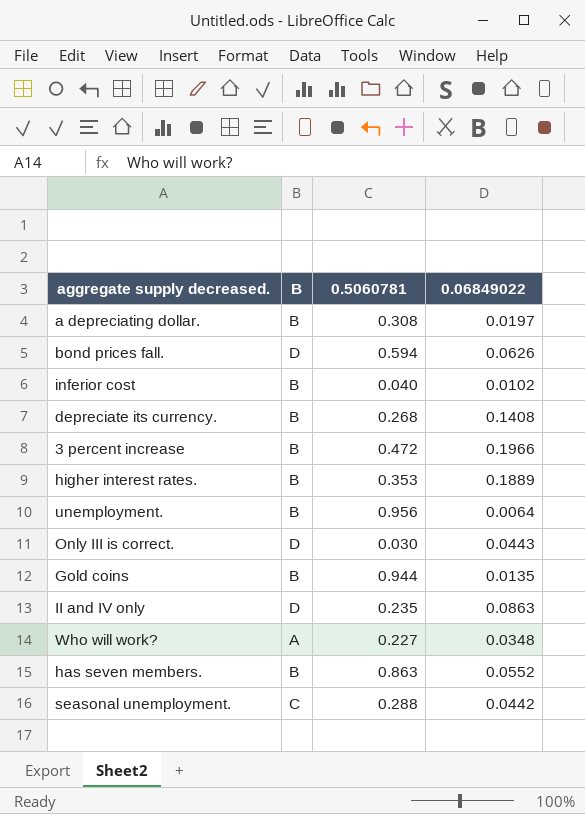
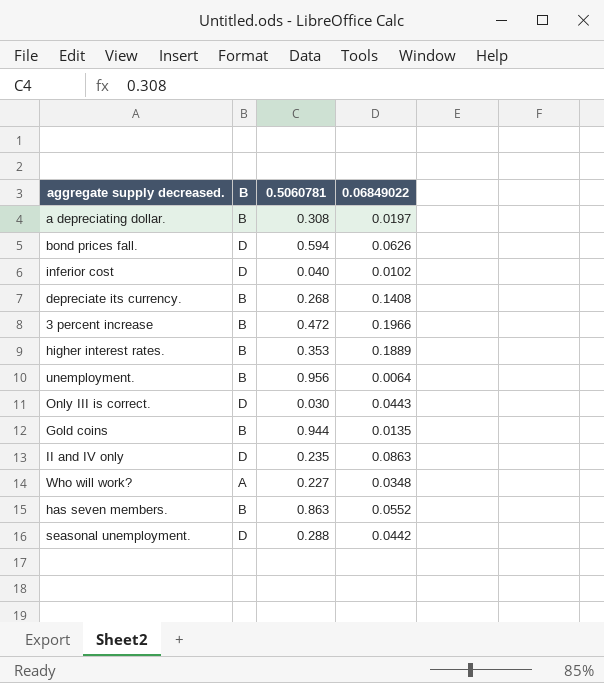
inferior cost | B: B -> D
seasonal unemployment. | B: C -> D

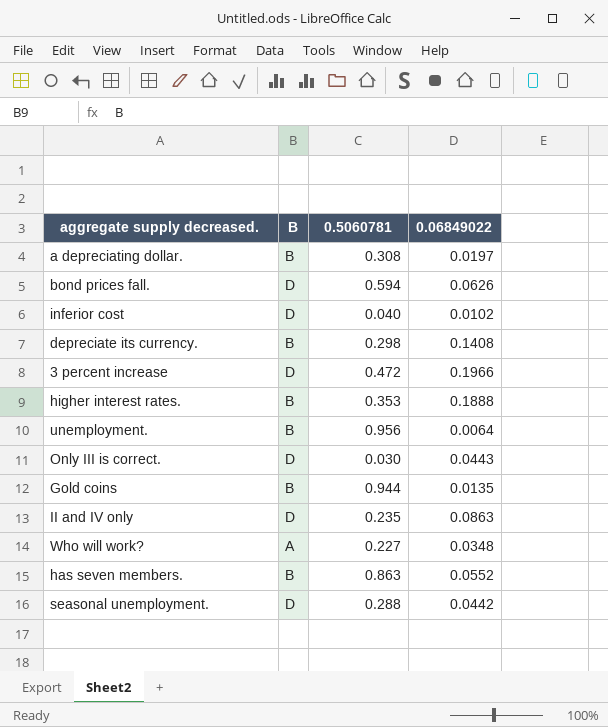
depreciate its currency. | 0.5060781: 0.268 -> 0.298
3 percent increase | B: B -> D
higher interest rates. | 0.06849022: 0.1889 -> 0.1888

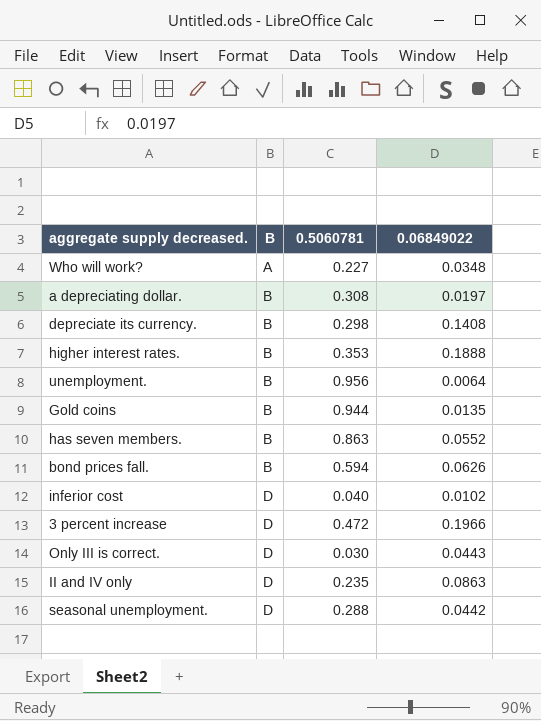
row order: none -> B ascending
bond prices fall. | B: D -> B

